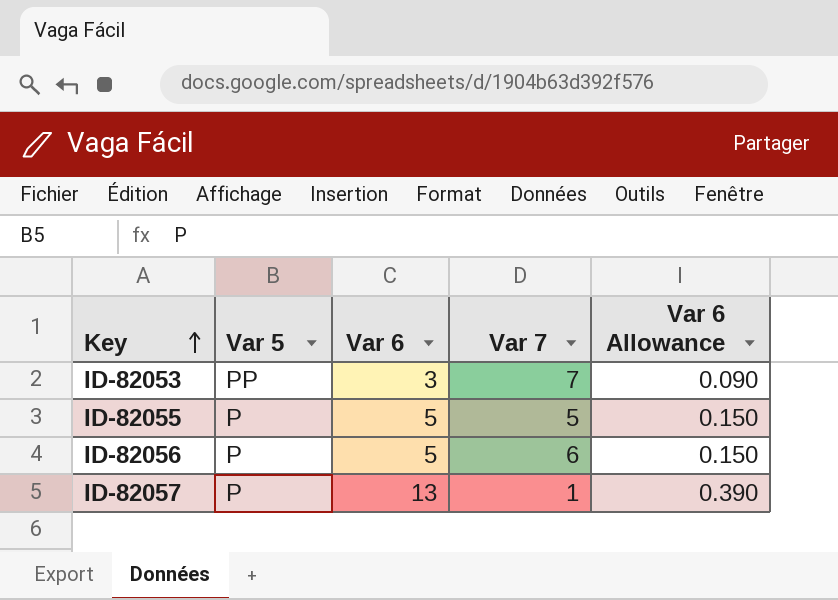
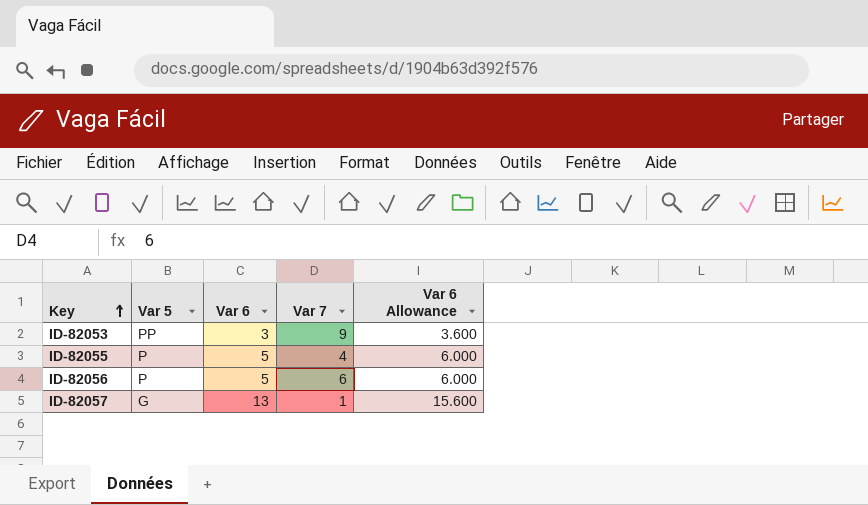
column Var 6 Allowance | formula: [Var 6] * 0.03 -> [Var 6] * 1.2
ID-82053 | Var 7: 7 -> 9
ID-82055 | Var 7: 5 -> 4
ID-82057 | Var 5: P -> G

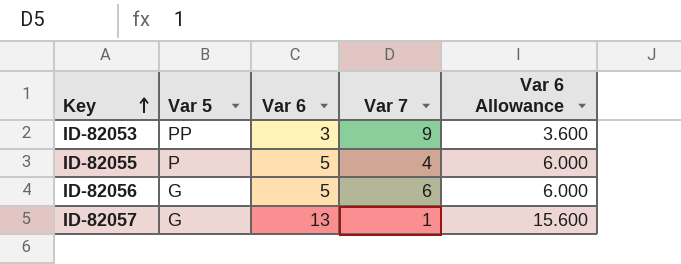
ID-82056 | Var 5: P -> G

